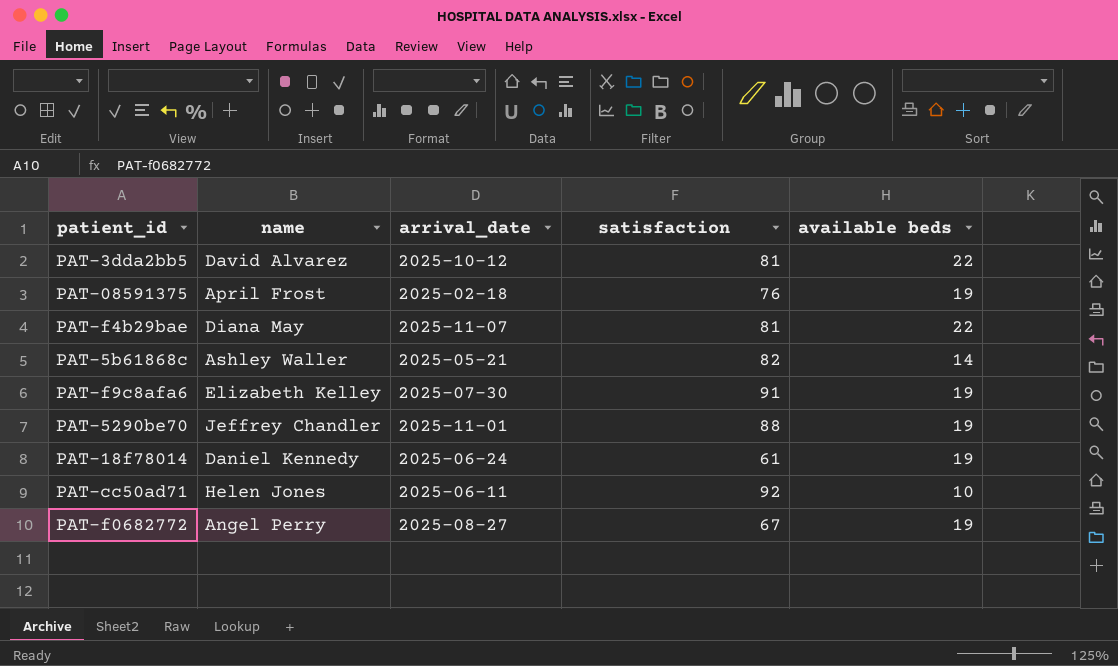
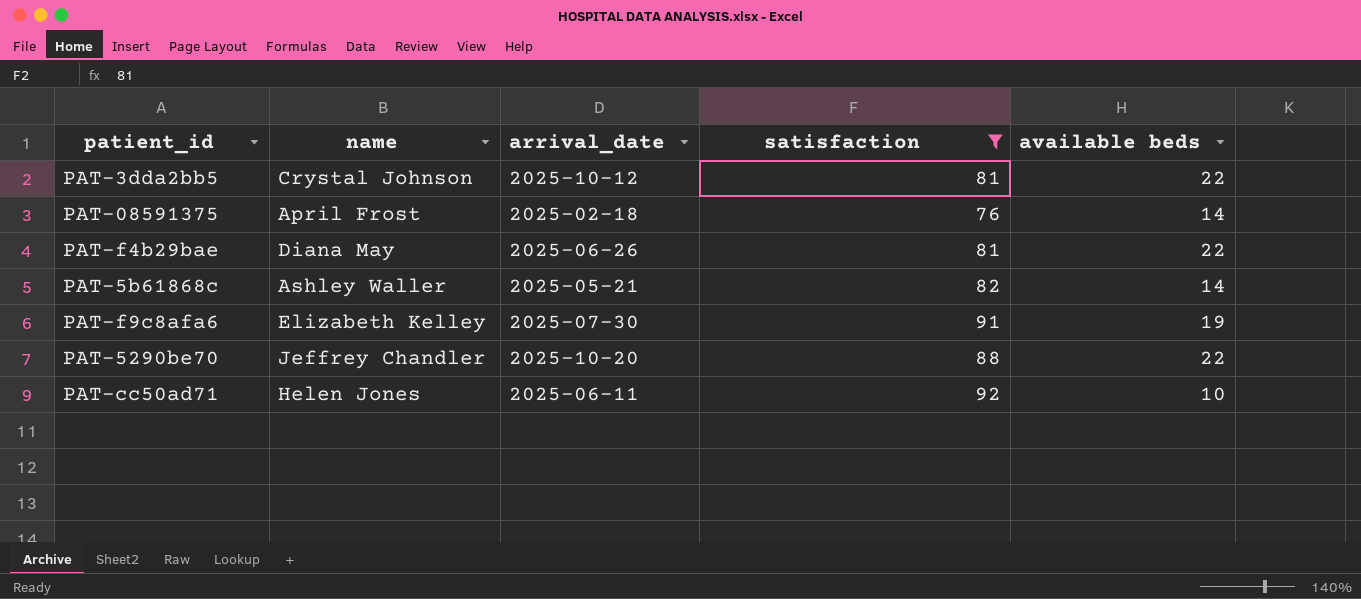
filter: none -> satisfaction >= 76
PAT-3dda2bb5 | name: David Alvarez -> Crystal Johnson
PAT-08591375 | available beds: 19 -> 14
PAT-f4b29bae | arrival_date: 2025-11-07 -> 2025-06-26
PAT-5290be70 | arrival_date: 2025-11-01 -> 2025-10-20
PAT-5290be70 | available beds: 19 -> 22

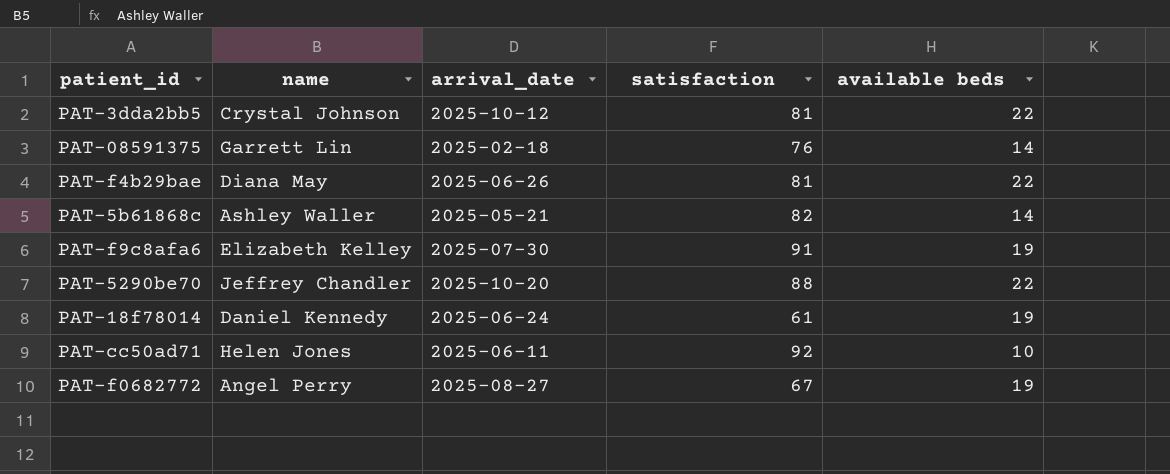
filter: satisfaction >= 76 -> none
PAT-08591375 | name: April Frost -> Garrett Lin

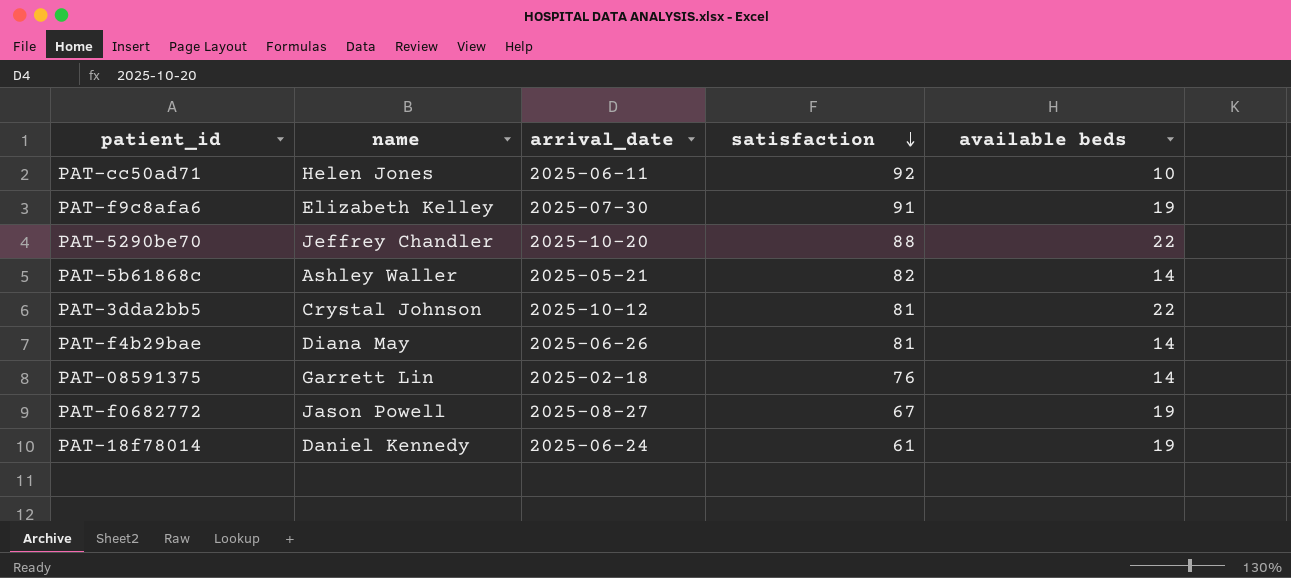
row order: none -> satisfaction descending
PAT-f4b29bae | available beds: 22 -> 14
PAT-f0682772 | name: Angel Perry -> Jason Powell

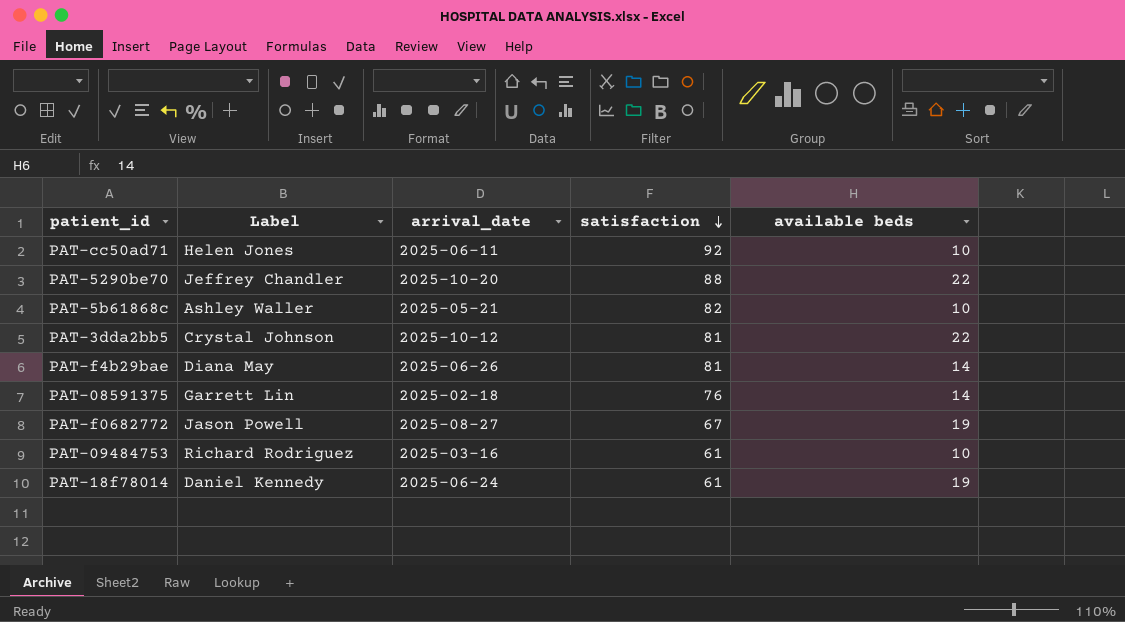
column name: name -> Label
row PAT-f9c8afa6: Elizabeth Kelley | 2025-07-30 | 91 | 19 -> none
PAT-5b61868c | available beds: 14 -> 10
row PAT-09484753: none -> Richard Rodriguez | 2025-03-16 | 61 | 10

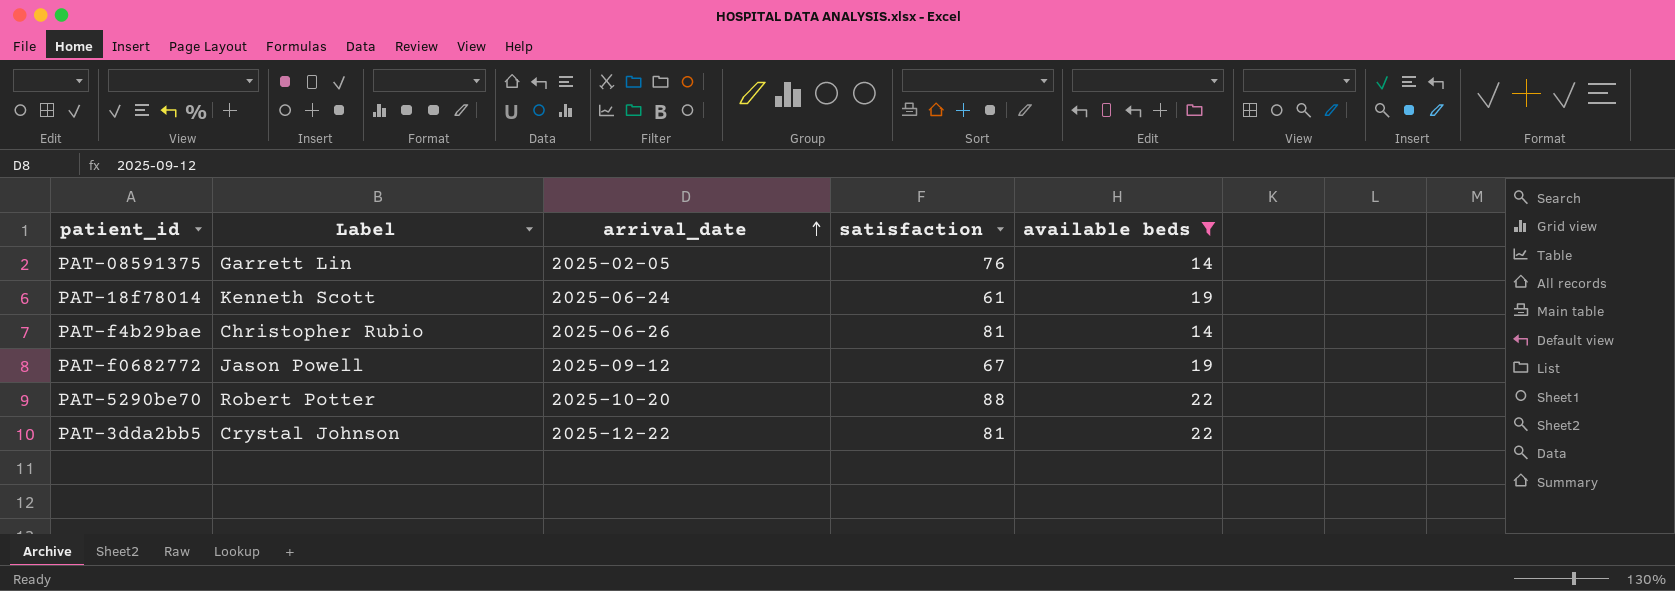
filter: none -> available beds != 10
row order: satisfaction descending -> arrival_date ascending
PAT-08591375 | arrival_date: 2025-02-18 -> 2025-02-05
PAT-18f78014 | Label: Daniel Kennedy -> Kenneth Scott
PAT-f4b29bae | Label: Diana May -> Christopher Rubio
PAT-f0682772 | arrival_date: 2025-08-27 -> 2025-09-12
PAT-5290be70 | Label: Jeffrey Chandler -> Robert Potter
PAT-3dda2bb5 | arrival_date: 2025-10-12 -> 2025-12-22

